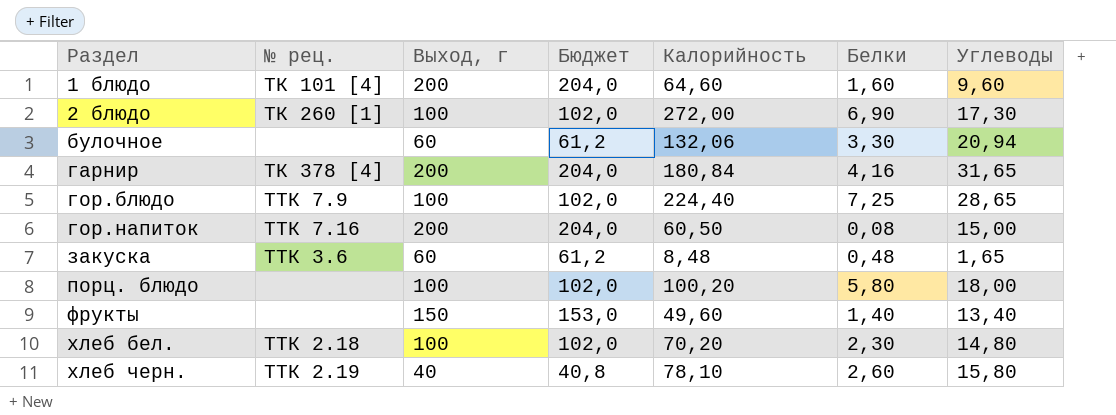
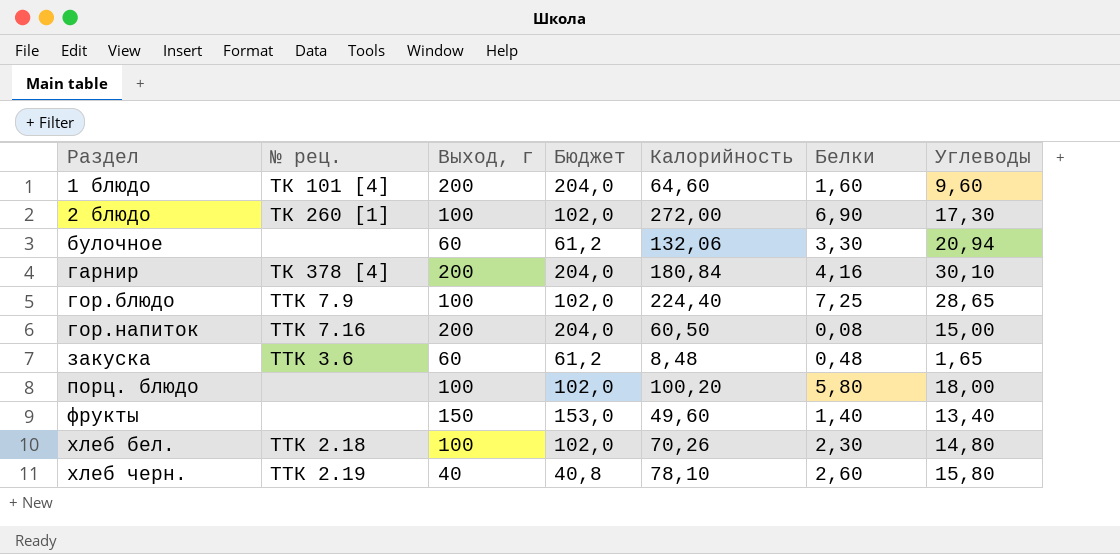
гарнир | Углеводы: 31,65 -> 30,10
хлеб бел. | Калорийность: 70,20 -> 70,26

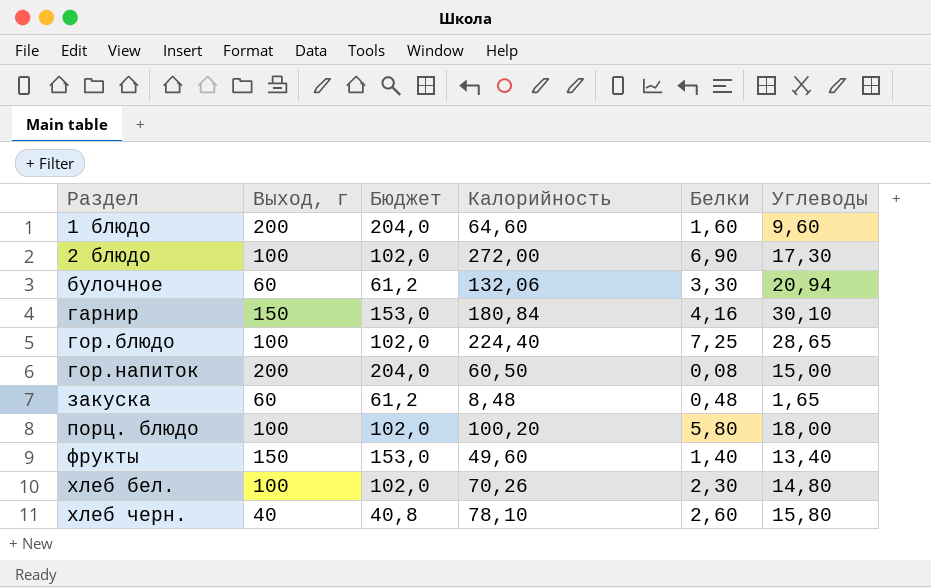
column № рец. | position: 2 -> none
гарнир | Выход, г: 200 -> 150
гарнир | Бюджет: 204,0 -> 153,0

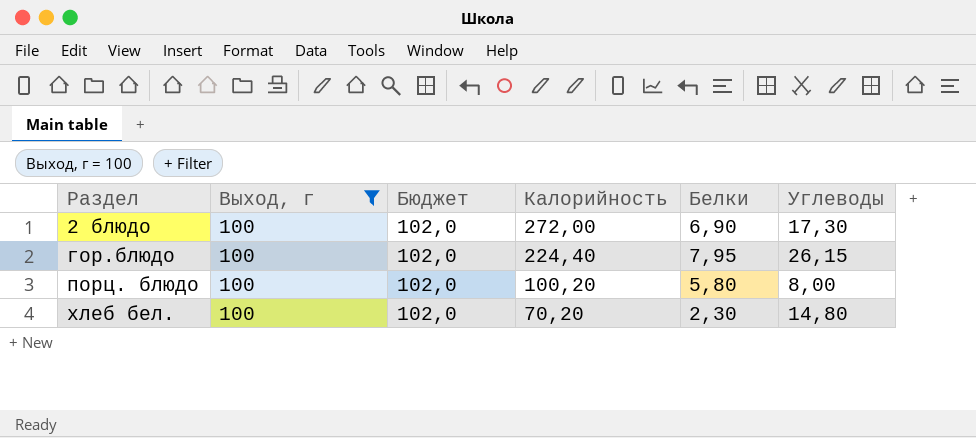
filter: none -> Выход, г = 100
гор.блюдо | Белки: 7,25 -> 7,95
гор.блюдо | Углеводы: 28,65 -> 26,15
порц. блюдо | Углеводы: 18,00 -> 8,00
хлеб бел. | Калорийность: 70,26 -> 70,20

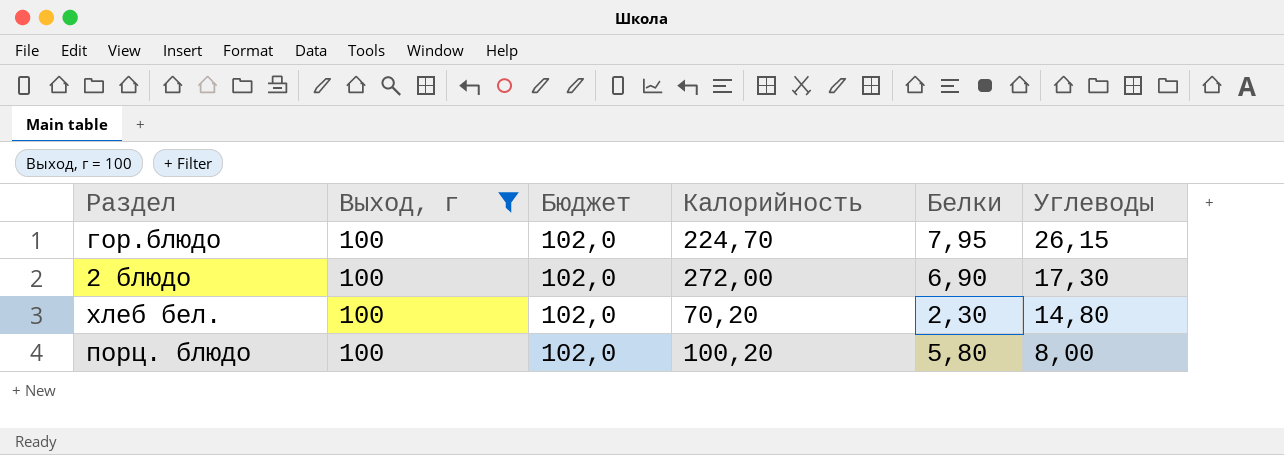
row order: Раздел ascending -> Углеводы descending
гор.блюдо | Калорийность: 224,40 -> 224,70

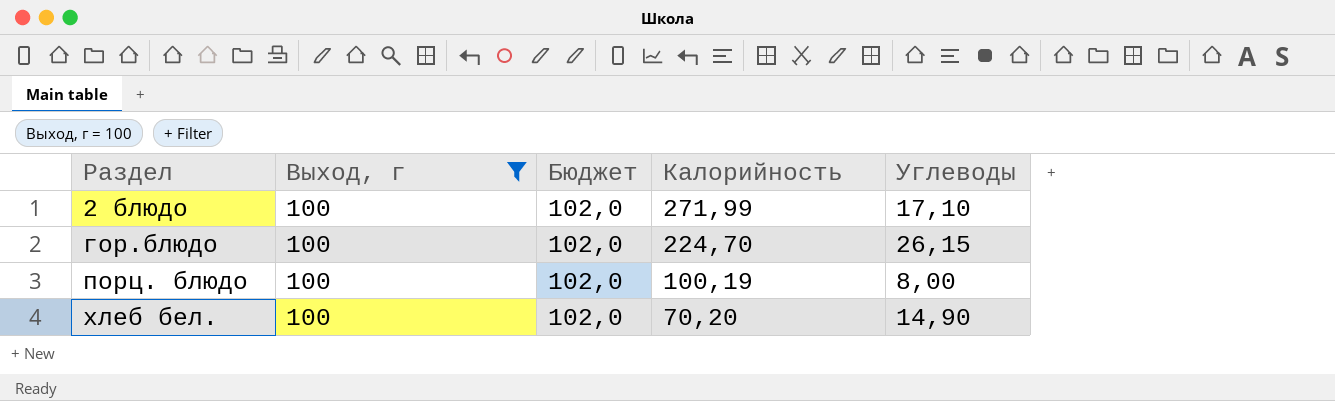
row order: Углеводы descending -> Раздел ascending
column Белки | position: 5 -> none
2 блюдо | Калорийность: 272,00 -> 271,99
2 блюдо | Углеводы: 17,30 -> 17,10
порц. блюдо | Калорийность: 100,20 -> 100,19
хлеб бел. | Углеводы: 14,80 -> 14,90

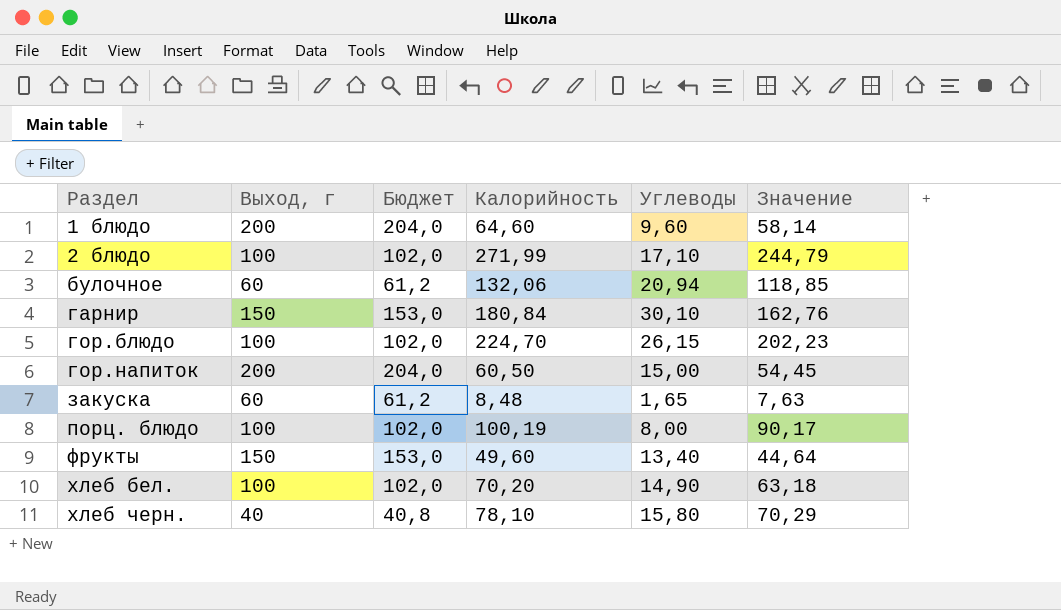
filter: Выход, г = 100 -> none
column Значение | formula: none -> [Калорийность] * 0,9

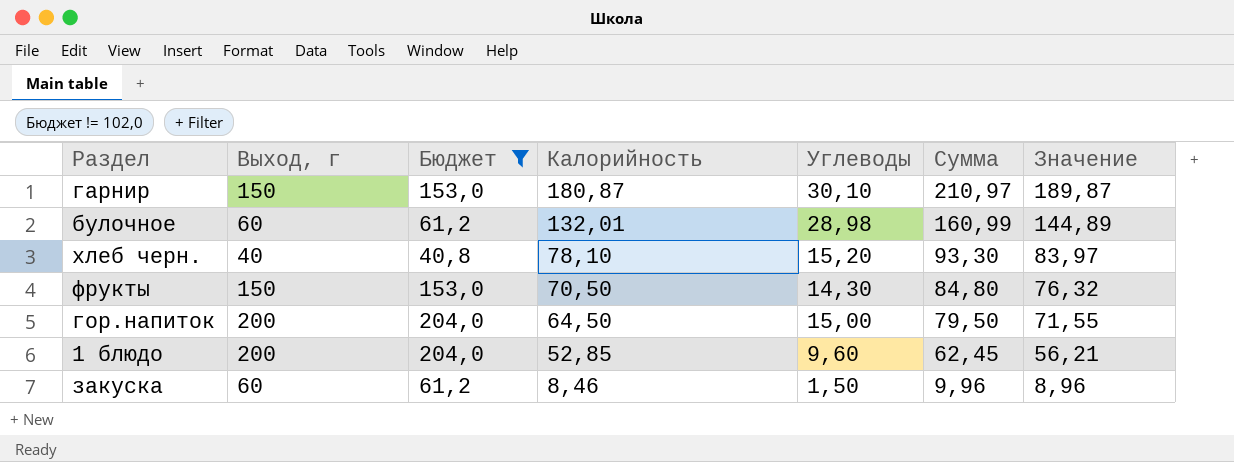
filter: none -> Бюджет != 102,0
row order: Раздел ascending -> Калорийность descending
column Сумма | formula: none -> [Калорийность] + [Углеводы]
column Значение | formula: [Калорийность] * 0,9 -> [Сумма] * 0,9
гарнир | Калорийность: 180,84 -> 180,87
булочное | Калорийность: 132,06 -> 132,01
булочное | Углеводы: 20,94 -> 28,98
хлеб черн. | Углеводы: 15,80 -> 15,20
фрукты | Калорийность: 49,60 -> 70,50
фрукты | Углеводы: 13,40 -> 14,30
гор.напиток | Калорийность: 60,50 -> 64,50
1 блюдо | Калорийность: 64,60 -> 52,85
закуска | Калорийность: 8,48 -> 8,46
закуска | Углеводы: 1,65 -> 1,50

